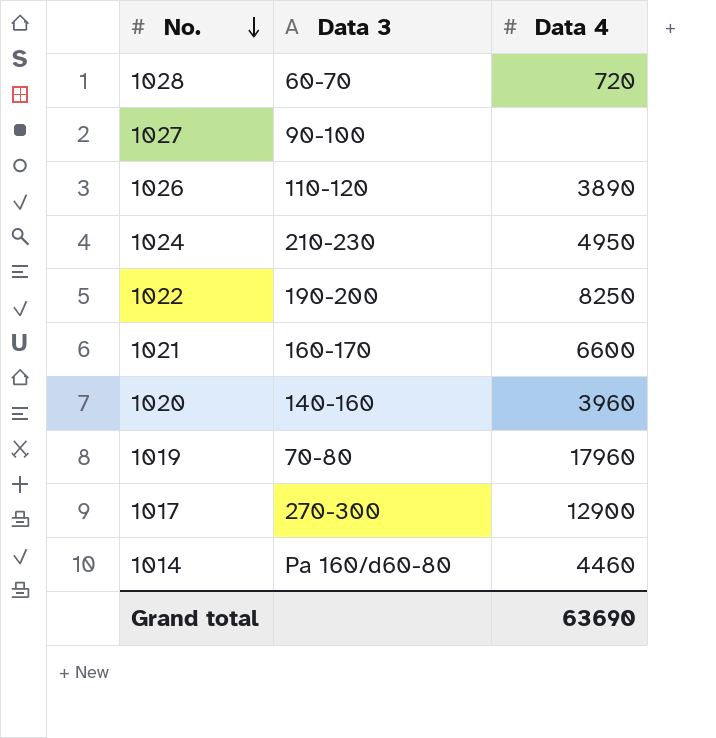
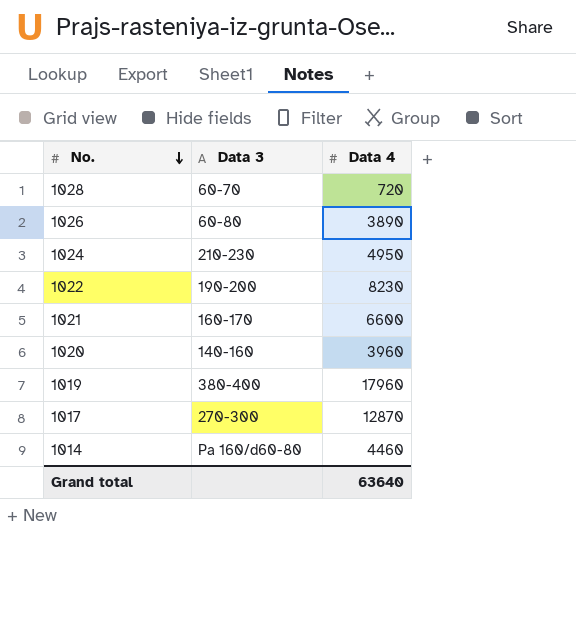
row 1027: 90-100 | none -> none
1026 | Data 3: 110-120 -> 60-80
1022 | Data 4: 8250 -> 8230
1019 | Data 3: 70-80 -> 380-400
1017 | Data 4: 12900 -> 12870
Grand total | Data 4: 63690 -> 63640

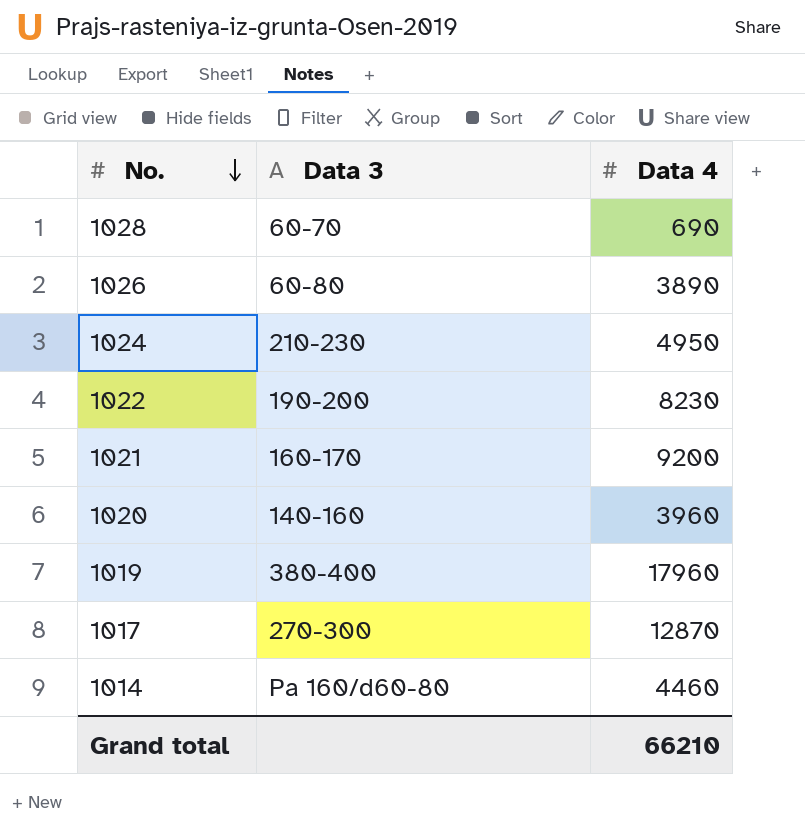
1028 | Data 4: 720 -> 690
1021 | Data 4: 6600 -> 9200
Grand total | Data 4: 63640 -> 66210

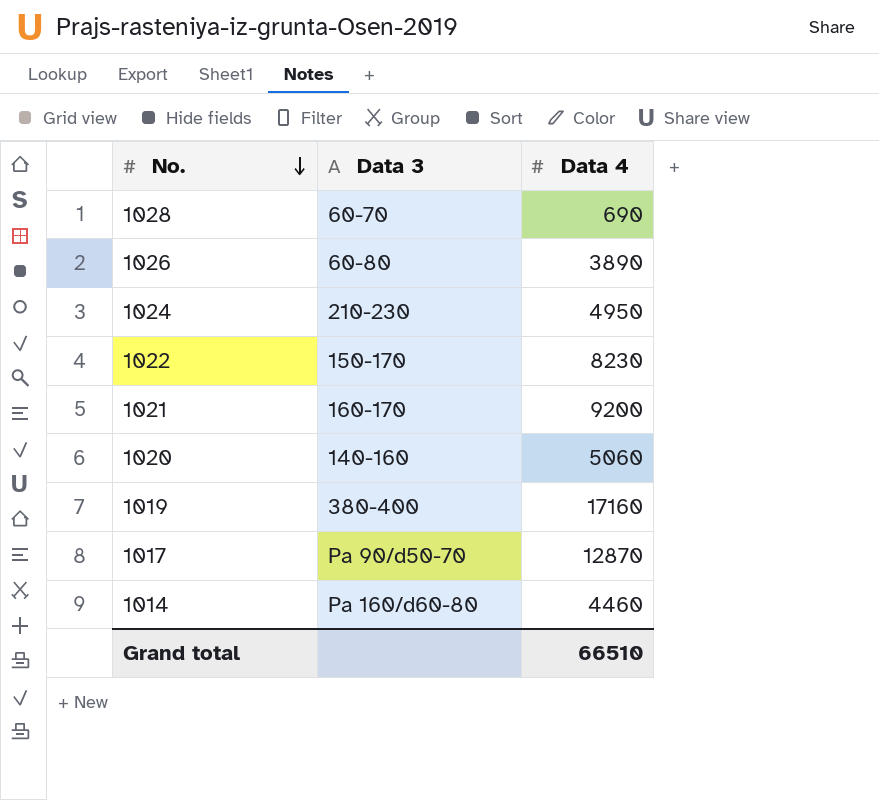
1022 | Data 3: 190-200 -> 150-170
1020 | Data 4: 3960 -> 5060
1019 | Data 4: 17960 -> 17160
1017 | Data 3: 270-300 -> Pa 90/d50-70
Grand total | Data 4: 66210 -> 66510

